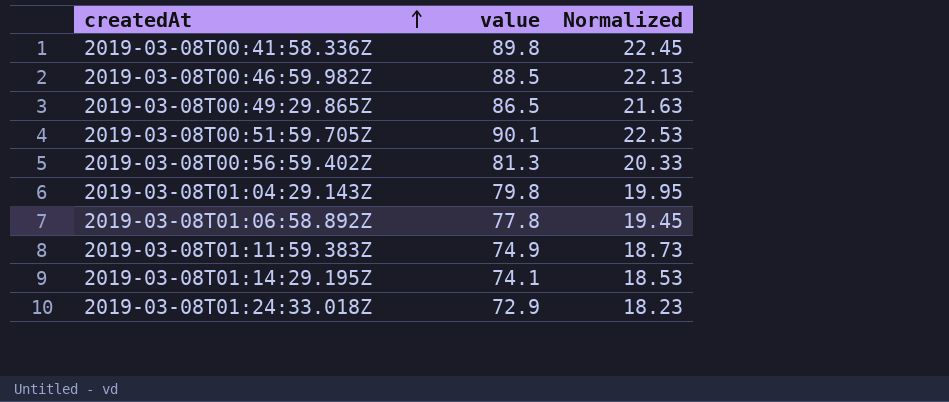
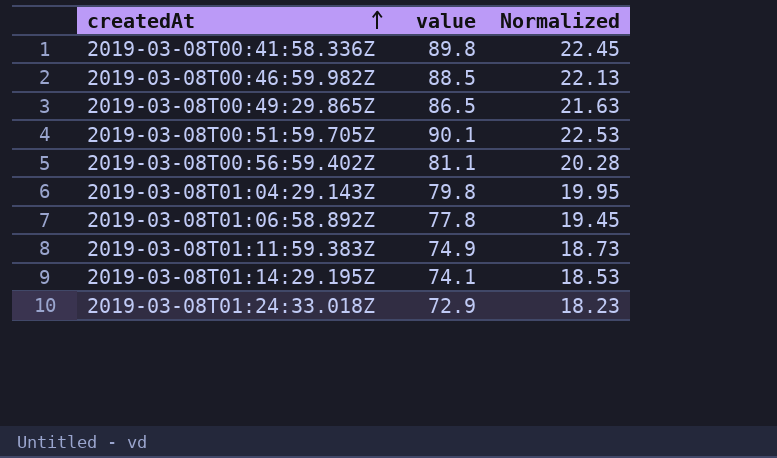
2019-03-08T00:56:59.402Z | value: 81.3 -> 81.1
2019-03-08T00:56:59.402Z | Normalized: 20.33 -> 20.28

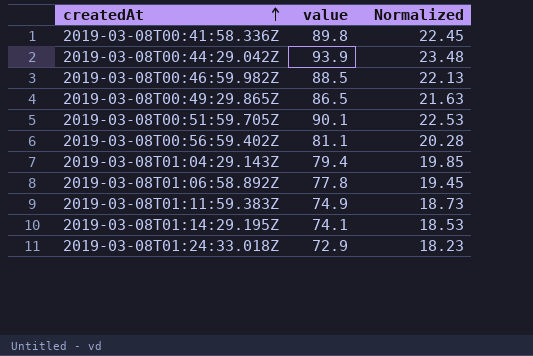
row 2019-03-08T00:44:29.042Z: none -> 93.9 | 23.48
2019-03-08T01:04:29.143Z | value: 79.8 -> 79.4
2019-03-08T01:04:29.143Z | Normalized: 19.95 -> 19.85

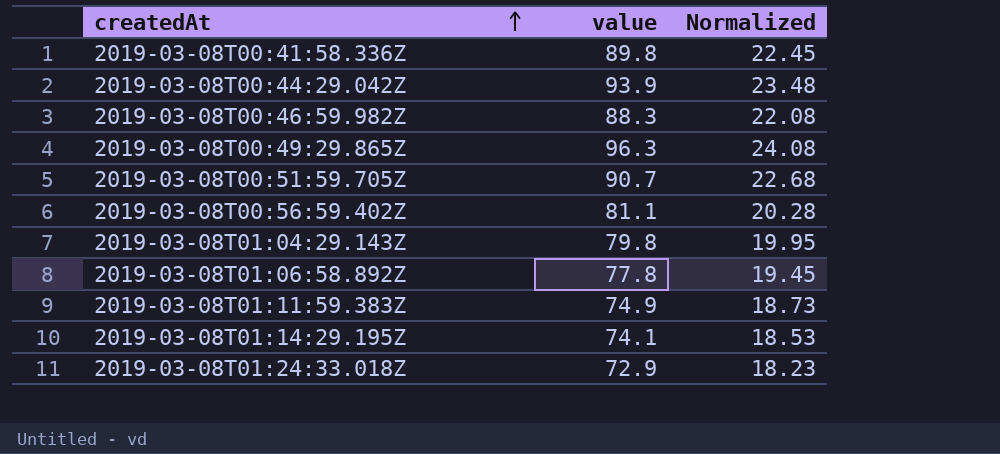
2019-03-08T00:46:59.982Z | value: 88.5 -> 88.3
2019-03-08T00:46:59.982Z | Normalized: 22.13 -> 22.08
2019-03-08T00:49:29.865Z | value: 86.5 -> 96.3
2019-03-08T00:49:29.865Z | Normalized: 21.63 -> 24.08
2019-03-08T00:51:59.705Z | value: 90.1 -> 90.7
2019-03-08T00:51:59.705Z | Normalized: 22.53 -> 22.68
2019-03-08T01:04:29.143Z | value: 79.4 -> 79.8
2019-03-08T01:04:29.143Z | Normalized: 19.85 -> 19.95

